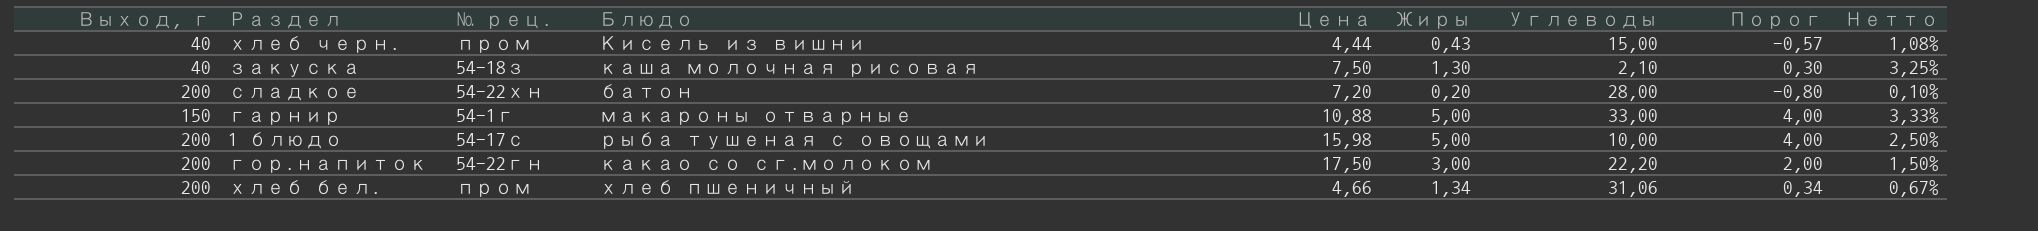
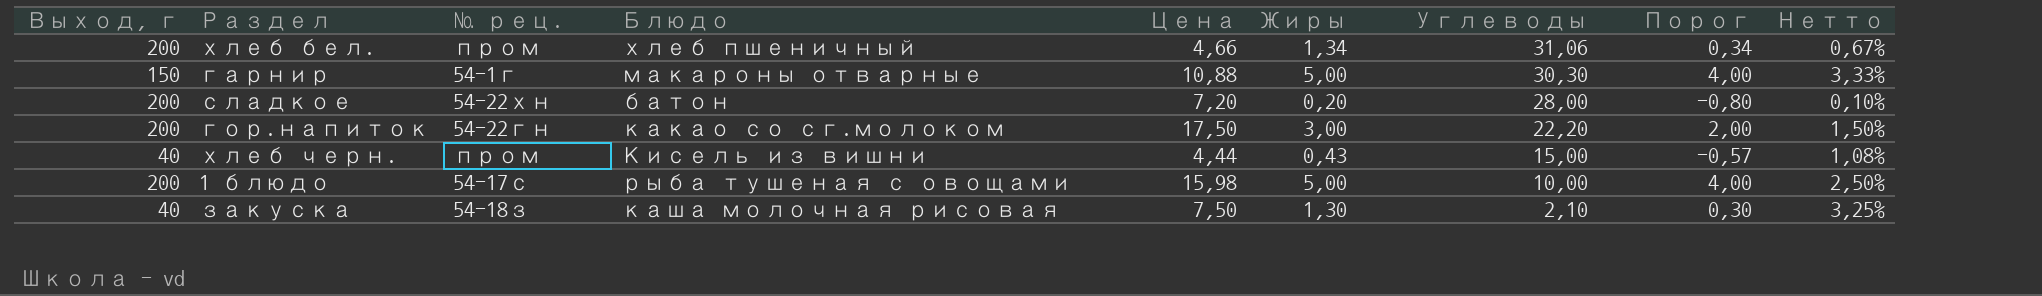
row order: none -> Углеводы descending
гарнир | Углеводы: 33,00 -> 30,30

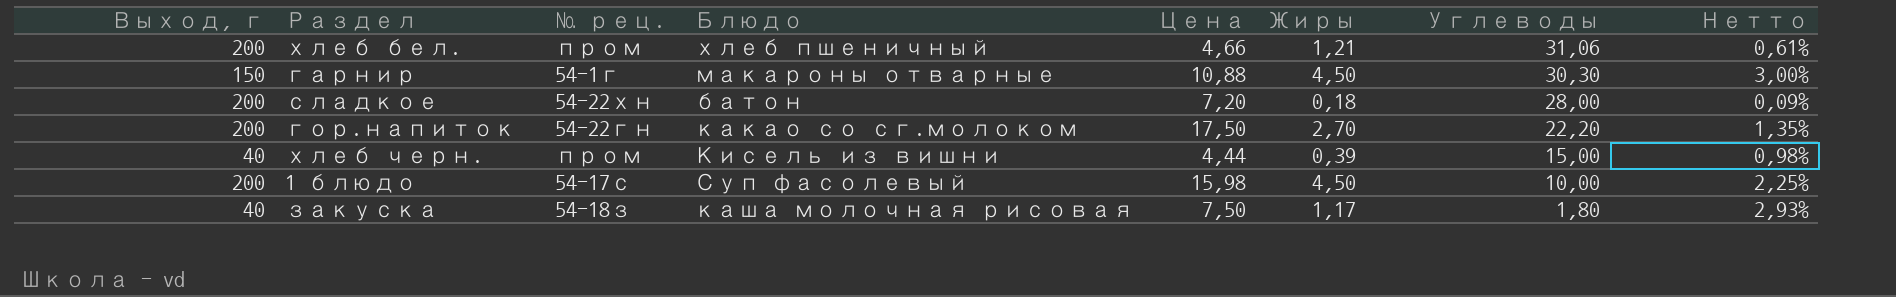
column Порог | formula: [Жиры] - 1 -> none
хлеб бел. | Жиры: 1,34 -> 1,21
хлеб бел. | Нетто: 0,67% -> 0,61%
гарнир | Жиры: 5,00 -> 4,50
гарнир | Нетто: 3,33% -> 3,00%
сладкое | Жиры: 0,20 -> 0,18
сладкое | Нетто: 0,10% -> 0,09%
гор.напиток | Жиры: 3,00 -> 2,70
гор.напиток | Нетто: 1,50% -> 1,35%
хлеб черн. | Жиры: 0,43 -> 0,39
хлеб черн. | Нетто: 1,08% -> 0,98%
1 блюдо | Блюдо: рыба тушеная с овощами -> Суп фасолевый
1 блюдо | Жиры: 5,00 -> 4,50
1 блюдо | Нетто: 2,50% -> 2,25%
закуска | Жиры: 1,30 -> 1,17
закуска | Углеводы: 2,10 -> 1,80
закуска | Нетто: 3,25% -> 2,93%

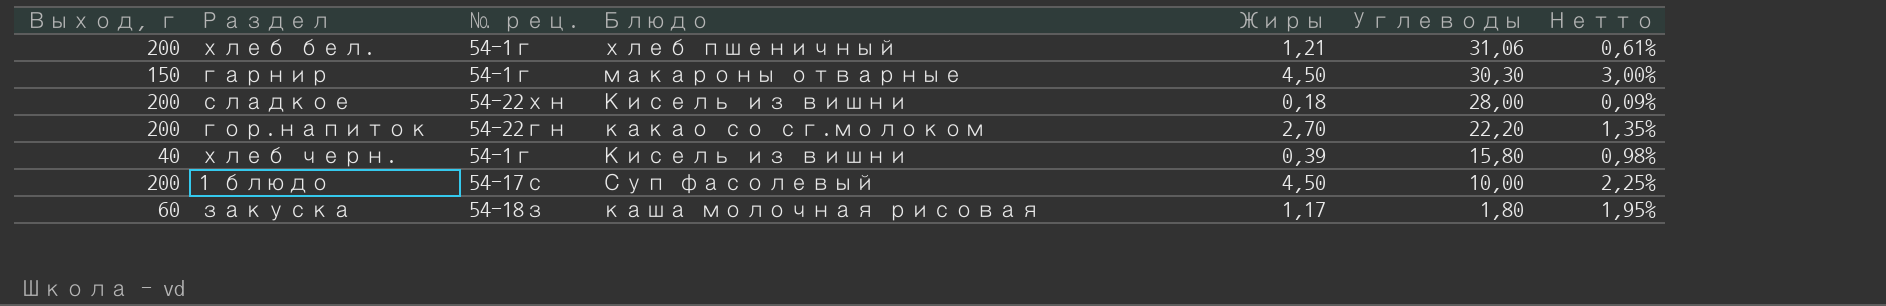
column Цена | position: 5 -> none
хлеб бел. | № рец.: пром -> 54-1г
сладкое | Блюдо: батон -> Кисель из вишни
хлеб черн. | № рец.: пром -> 54-1г
хлеб черн. | Углеводы: 15,00 -> 15,80
закуска | Выход, г: 40 -> 60
закуска | Нетто: 2,93% -> 1,95%

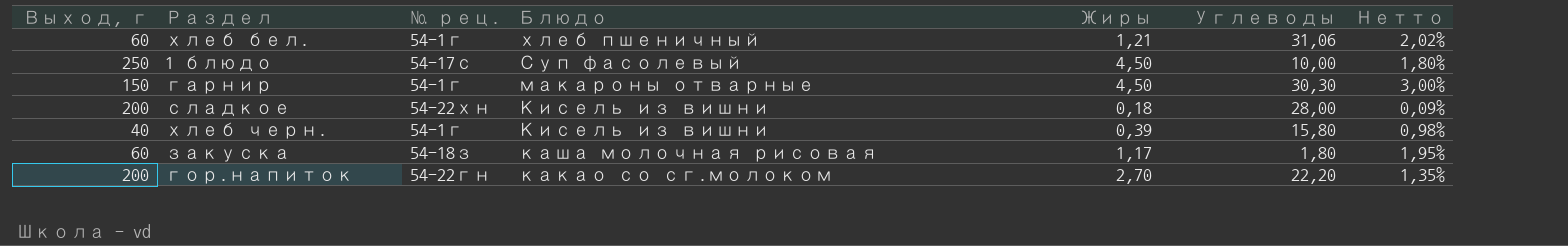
row order: Углеводы descending -> Блюдо descending
хлеб бел. | Выход, г: 200 -> 60
хлеб бел. | Нетто: 0,61% -> 2,02%
1 блюдо | Выход, г: 200 -> 250
1 блюдо | Нетто: 2,25% -> 1,80%

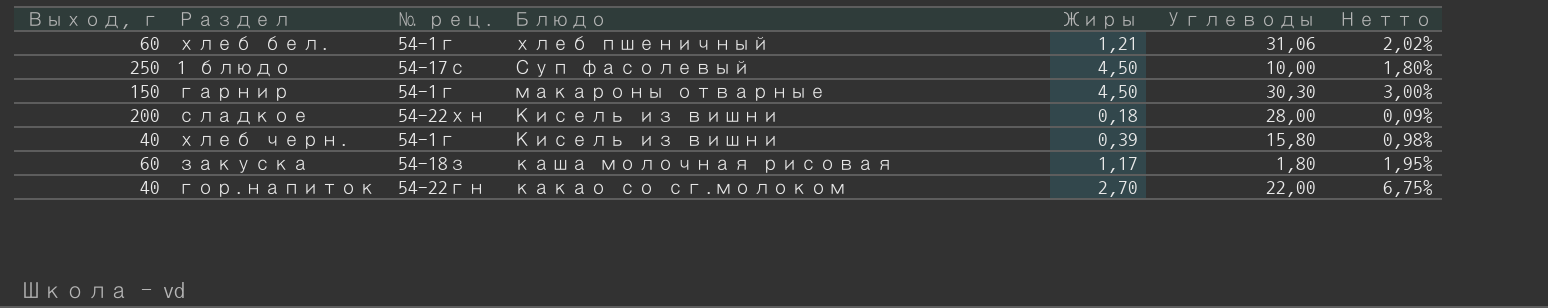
гор.напиток | Выход, г: 200 -> 40
гор.напиток | Углеводы: 22,20 -> 22,00
гор.напиток | Нетто: 1,35% -> 6,75%

